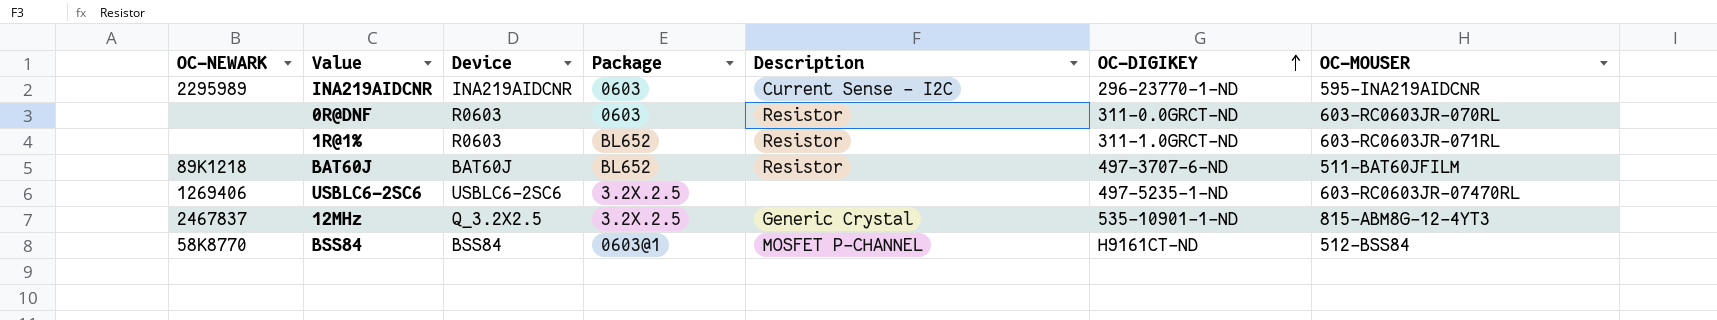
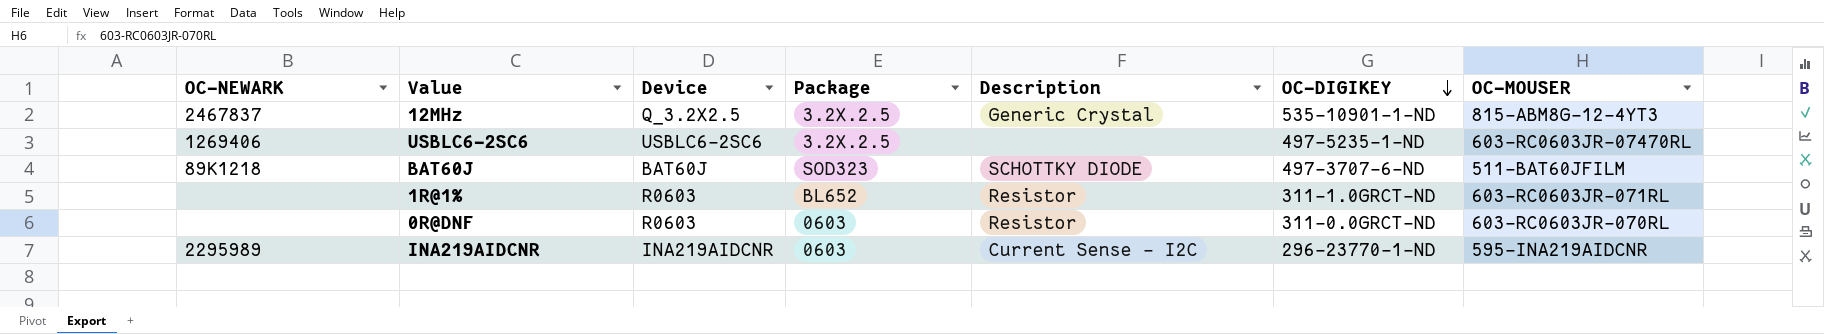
row order: OC-DIGIKEY ascending -> OC-DIGIKEY descending
row BSS84: 58K8770 | BSS84 | 0603@1 | MOSFET P-CHANNEL | H9161CT-ND | 512-BSS84 -> none
BAT60J | Package: BL652 -> SOD323
BAT60J | Description: Resistor -> SCHOTTKY DIODE

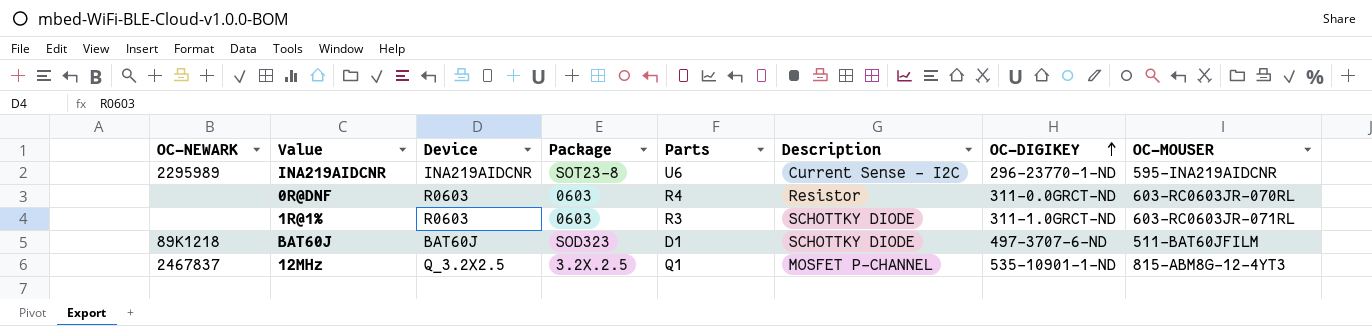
row order: OC-DIGIKEY descending -> OC-DIGIKEY ascending
column Parts | position: none -> 5
row USBLC6-2SC6: 1269406 | USBLC6-2SC6 | 3.2X.2.5 | none | 497-5235-1-ND | 603-RC0603JR-07470RL -> none
INA219AIDCNR | Package: 0603 -> SOT23-8
1R@1% | Package: BL652 -> 0603
1R@1% | Description: Resistor -> SCHOTTKY DIODE
12MHz | Description: Generic Crystal -> MOSFET P-CHANNEL

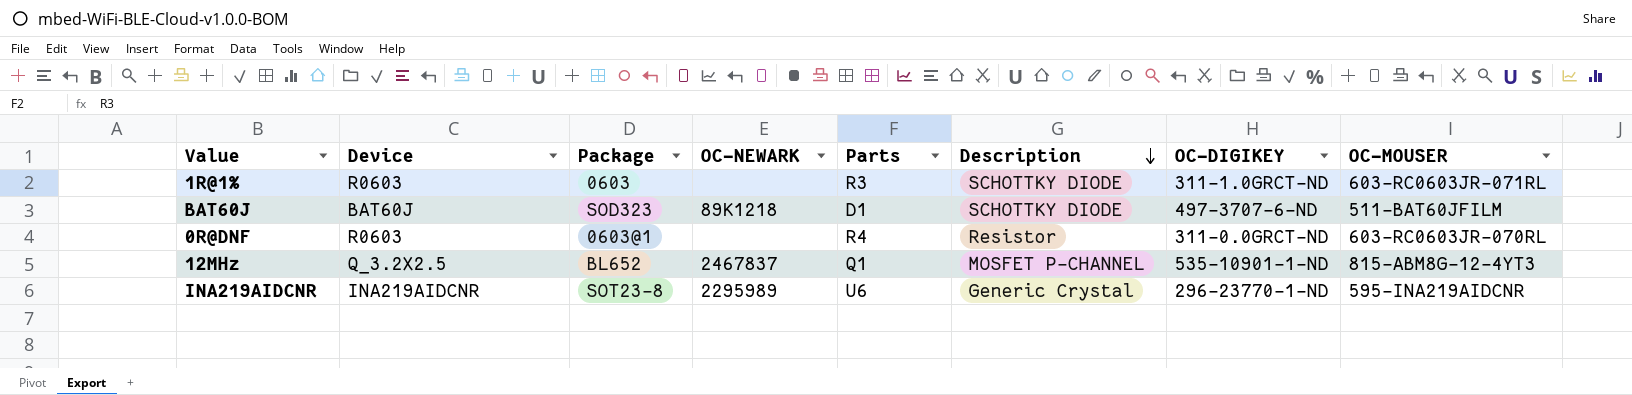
row order: OC-DIGIKEY ascending -> Description descending
column OC-NEWARK | position: 1 -> 4
0R@DNF | Package: 0603 -> 0603@1
12MHz | Package: 3.2X.2.5 -> BL652
INA219AIDCNR | Description: Current Sense - I2C -> Generic Crystal

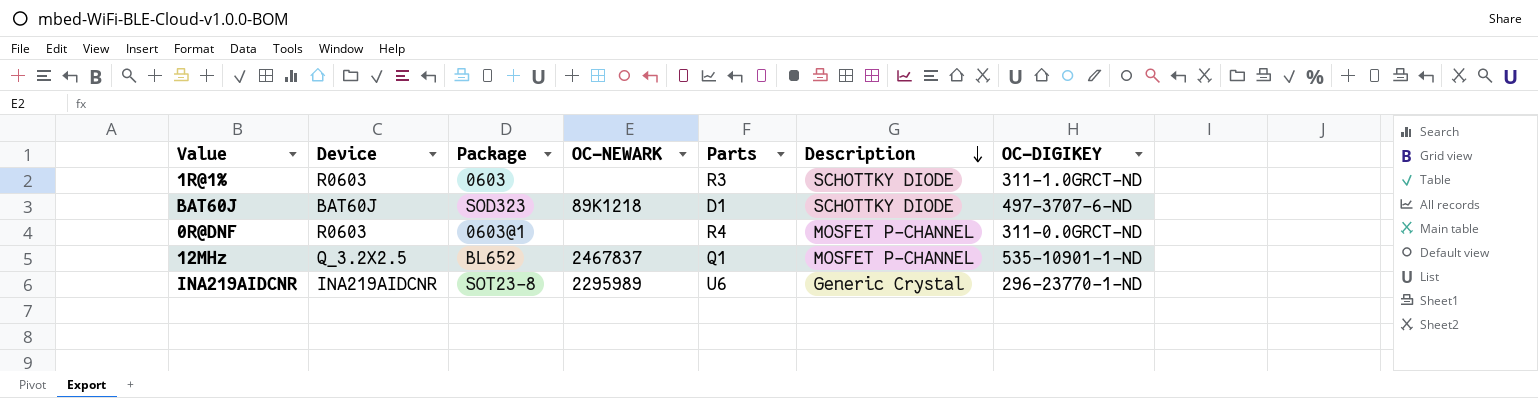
column OC-MOUSER | position: 8 -> none
0R@DNF | Description: Resistor -> MOSFET P-CHANNEL

